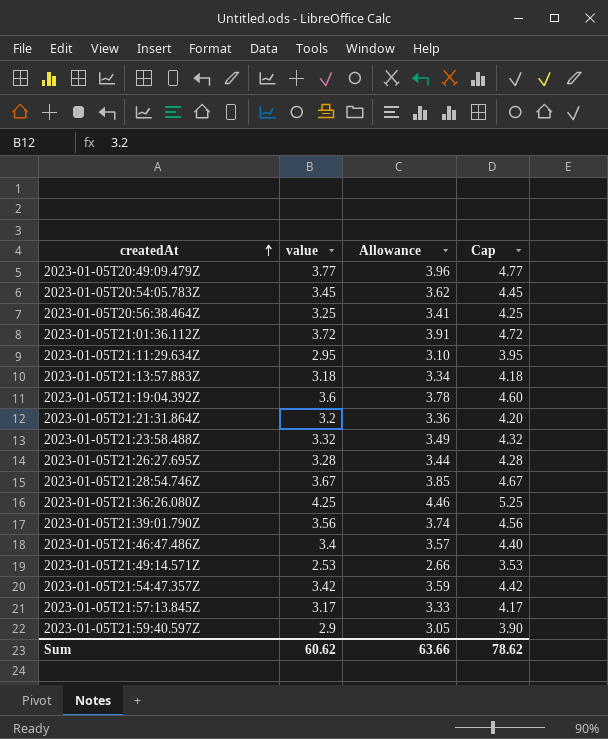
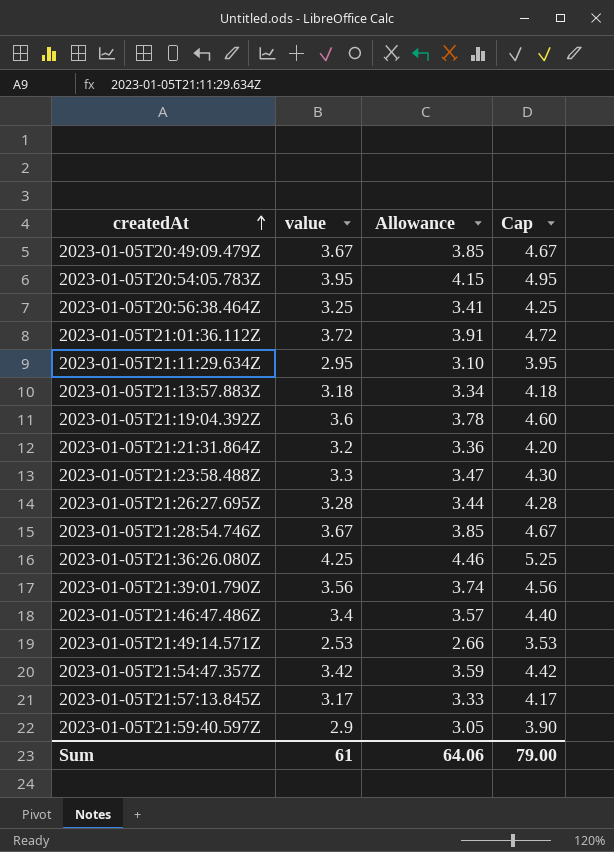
2023-01-05T20:49:09.479Z | value: 3.77 -> 3.67
2023-01-05T20:49:09.479Z | Allowance: 3.96 -> 3.85
2023-01-05T20:49:09.479Z | Cap: 4.77 -> 4.67
2023-01-05T20:54:05.783Z | value: 3.45 -> 3.95
2023-01-05T20:54:05.783Z | Allowance: 3.62 -> 4.15
2023-01-05T20:54:05.783Z | Cap: 4.45 -> 4.95
2023-01-05T21:23:58.488Z | value: 3.32 -> 3.3
2023-01-05T21:23:58.488Z | Allowance: 3.49 -> 3.47
2023-01-05T21:23:58.488Z | Cap: 4.32 -> 4.30
Sum | value: 60.62 -> 61
Sum | Allowance: 63.66 -> 64.06
Sum | Cap: 78.62 -> 79.00

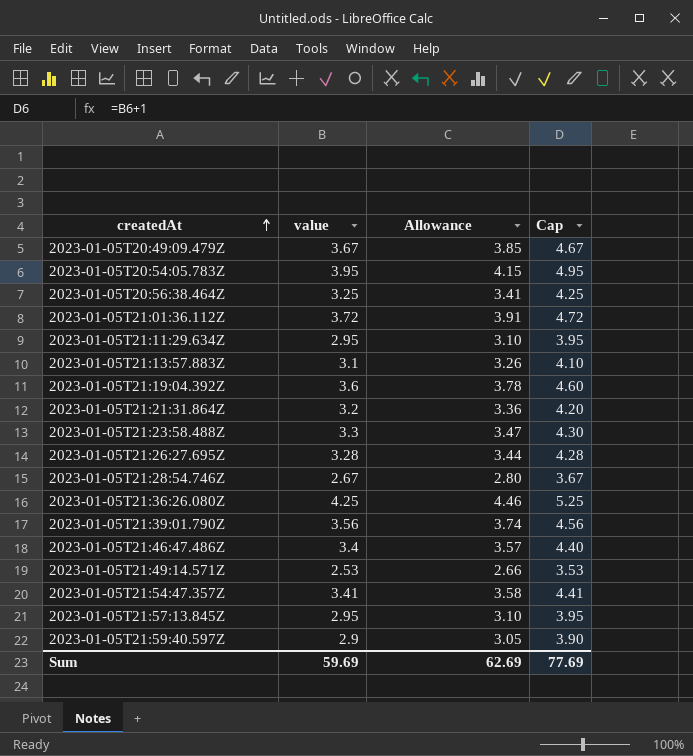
2023-01-05T21:13:57.883Z | value: 3.18 -> 3.1
2023-01-05T21:13:57.883Z | Allowance: 3.34 -> 3.26
2023-01-05T21:13:57.883Z | Cap: 4.18 -> 4.10
2023-01-05T21:28:54.746Z | value: 3.67 -> 2.67
2023-01-05T21:28:54.746Z | Allowance: 3.85 -> 2.80
2023-01-05T21:28:54.746Z | Cap: 4.67 -> 3.67
2023-01-05T21:54:47.357Z | value: 3.42 -> 3.41
2023-01-05T21:54:47.357Z | Allowance: 3.59 -> 3.58
2023-01-05T21:54:47.357Z | Cap: 4.42 -> 4.41
2023-01-05T21:57:13.845Z | value: 3.17 -> 2.95
2023-01-05T21:57:13.845Z | Allowance: 3.33 -> 3.10
2023-01-05T21:57:13.845Z | Cap: 4.17 -> 3.95
Sum | value: 61 -> 59.69
Sum | Allowance: 64.06 -> 62.69
Sum | Cap: 79.00 -> 77.69

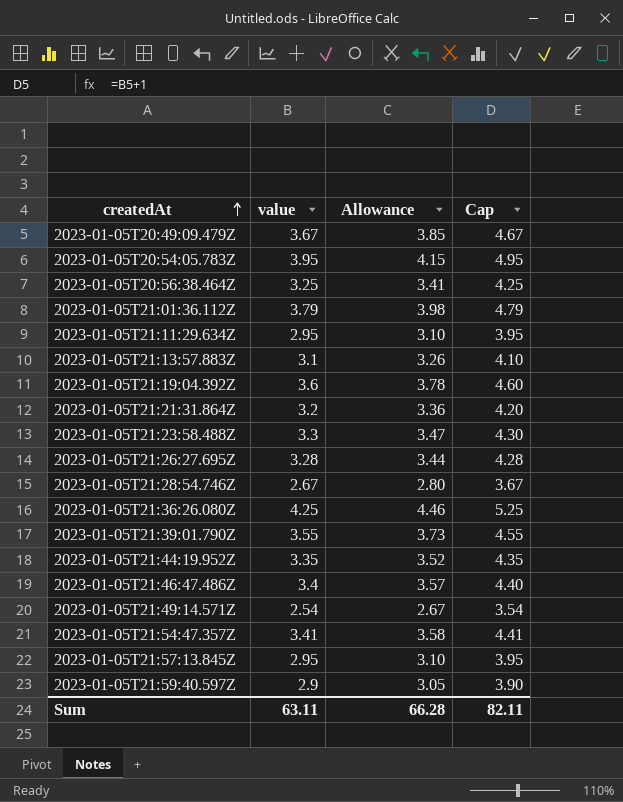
2023-01-05T21:01:36.112Z | value: 3.72 -> 3.79
2023-01-05T21:01:36.112Z | Allowance: 3.91 -> 3.98
2023-01-05T21:01:36.112Z | Cap: 4.72 -> 4.79
2023-01-05T21:39:01.790Z | value: 3.56 -> 3.55
2023-01-05T21:39:01.790Z | Allowance: 3.74 -> 3.73
2023-01-05T21:39:01.790Z | Cap: 4.56 -> 4.55
row 2023-01-05T21:44:19.952Z: none -> 3.35 | 3.52 | 4.35
2023-01-05T21:49:14.571Z | value: 2.53 -> 2.54
2023-01-05T21:49:14.571Z | Allowance: 2.66 -> 2.67
2023-01-05T21:49:14.571Z | Cap: 3.53 -> 3.54
Sum | value: 59.69 -> 63.11
Sum | Allowance: 62.69 -> 66.28
Sum | Cap: 77.69 -> 82.11

